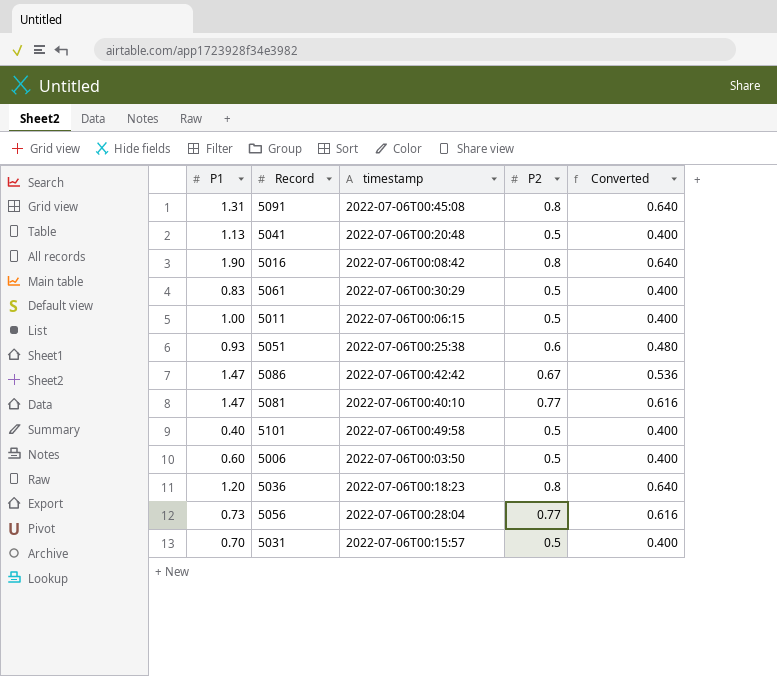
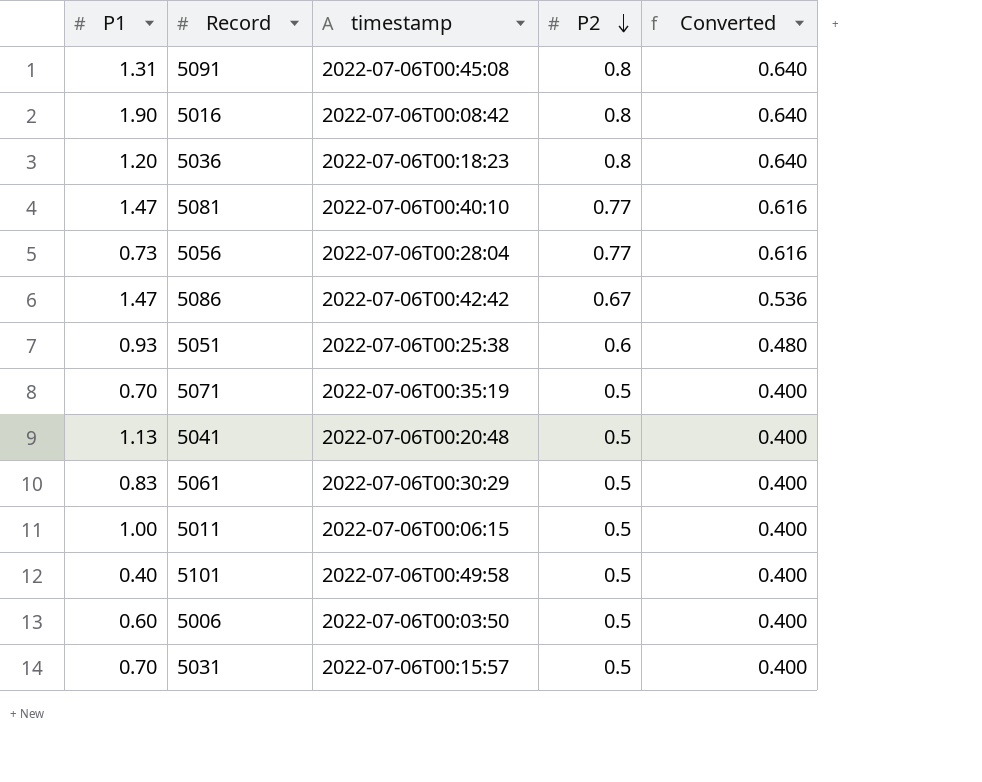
row order: none -> P2 descending
row 5071: none -> 0.70 | 2022-07-06T00:35:19 | 0.5 | 0.400

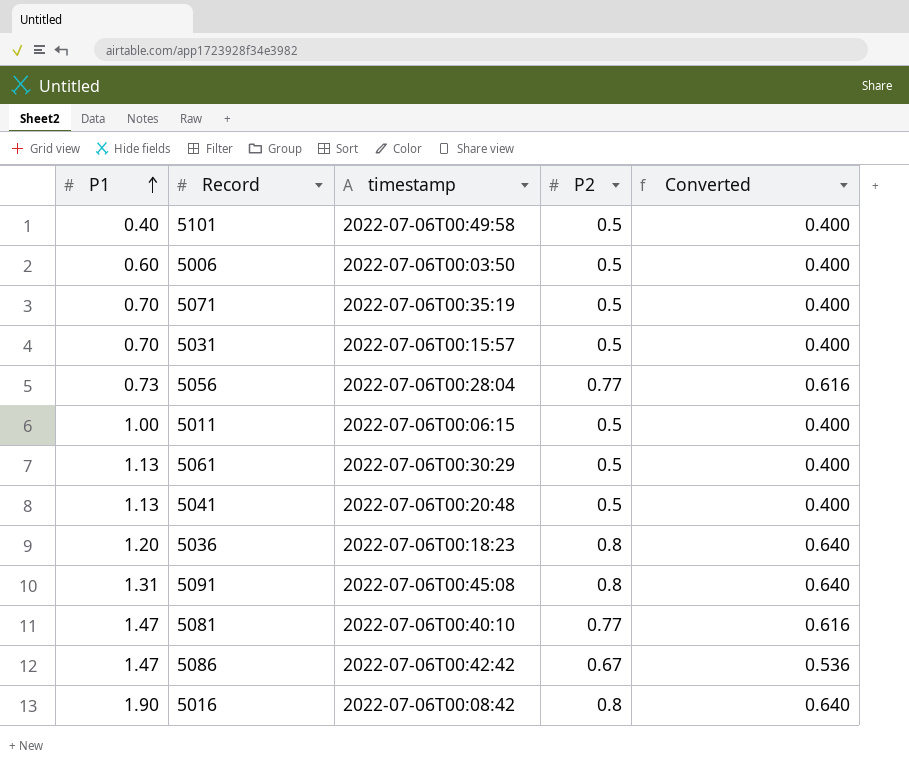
row order: P2 descending -> P1 ascending
row 5051: 0.93 | 2022-07-06T00:25:38 | 0.6 | 0.480 -> none
5061 | P1: 0.83 -> 1.13

